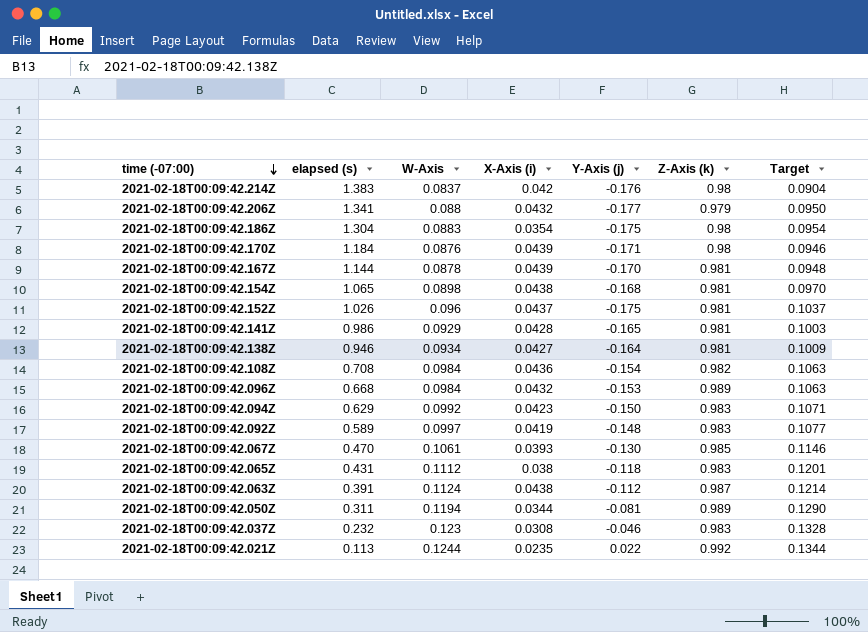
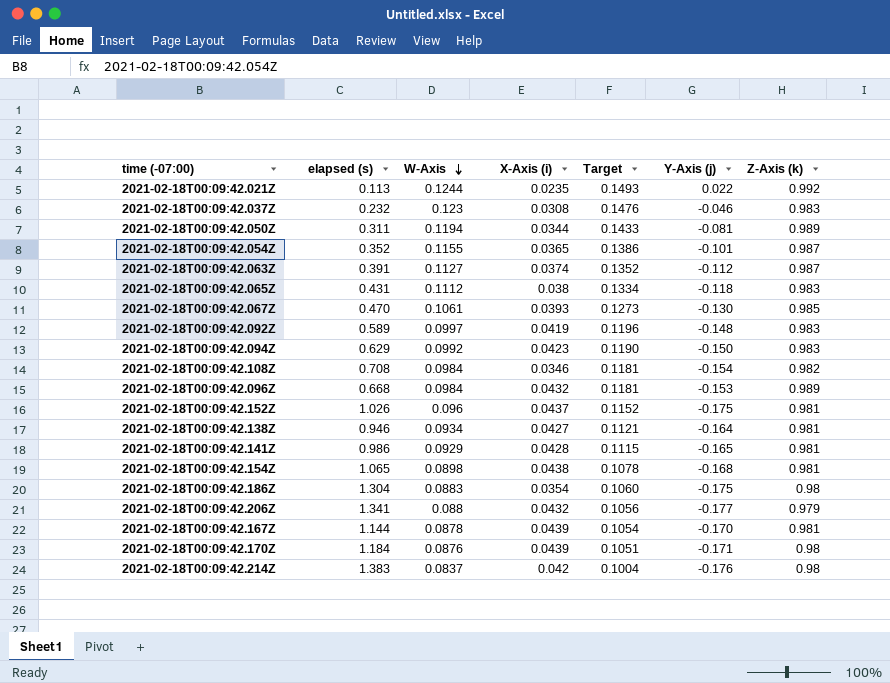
row order: time (-07:00) descending -> W-Axis descending
column Target | formula: [W-Axis] * 1.08 -> [W-Axis] * 1.2
column Target | position: 7 -> 5
row 2021-02-18T00:09:42.054Z: none -> 0.352 | 0.1155 | 0.0365 | 0.1386 | -0.101 | 0.987
2021-02-18T00:09:42.063Z | W-Axis: 0.1124 -> 0.1127
2021-02-18T00:09:42.063Z | X-Axis (i): 0.0438 -> 0.0374
2021-02-18T00:09:42.108Z | X-Axis (i): 0.0436 -> 0.0346

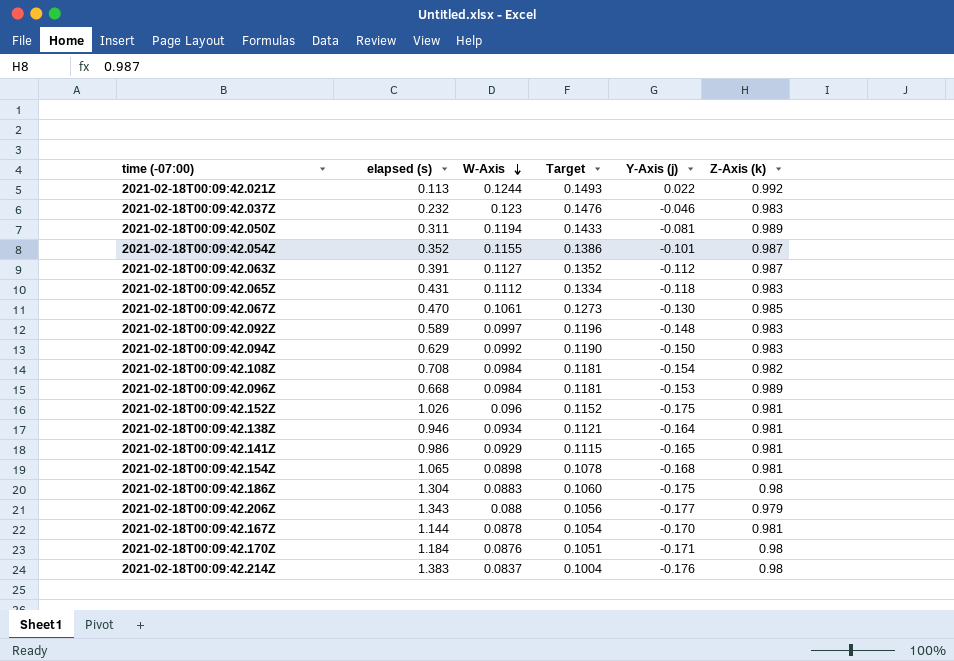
column X-Axis (i) | position: 4 -> none
2021-02-18T00:09:42.206Z | elapsed (s): 1.341 -> 1.343

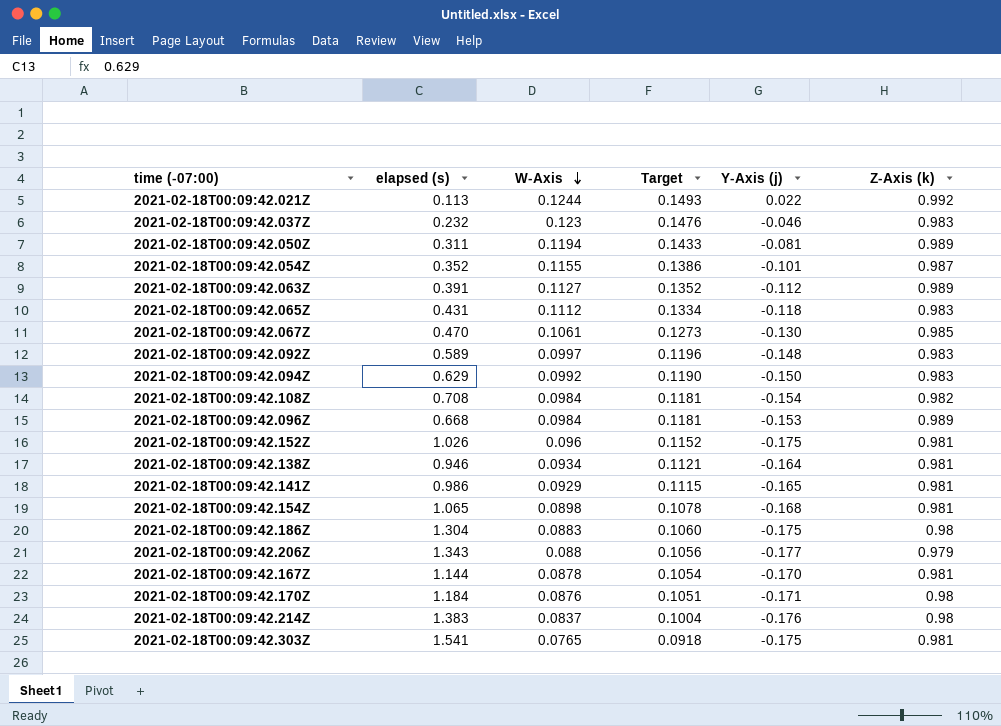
2021-02-18T00:09:42.063Z | Z-Axis (k): 0.987 -> 0.989
row 2021-02-18T00:09:42.303Z: none -> 1.541 | 0.0765 | 0.0918 | -0.175 | 0.981

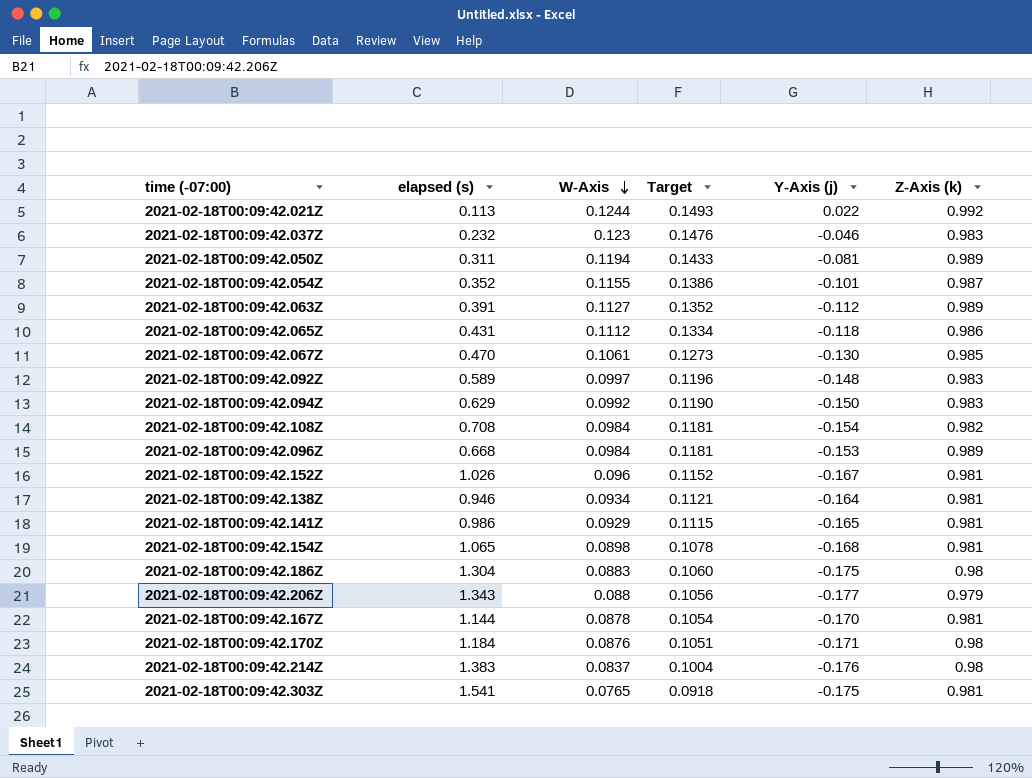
2021-02-18T00:09:42.065Z | Z-Axis (k): 0.983 -> 0.986
2021-02-18T00:09:42.152Z | Y-Axis (j): -0.175 -> -0.167

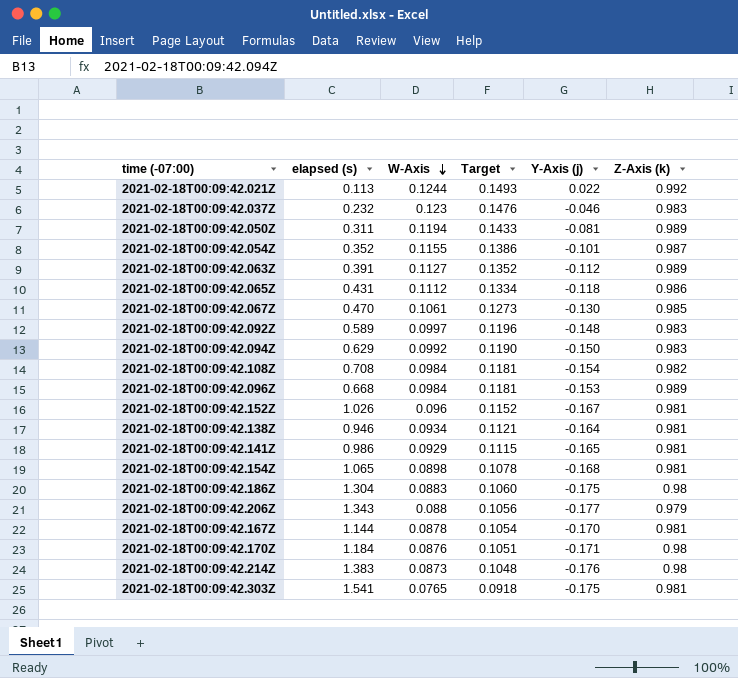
2021-02-18T00:09:42.214Z | W-Axis: 0.0837 -> 0.0873
2021-02-18T00:09:42.214Z | Target: 0.1004 -> 0.1048

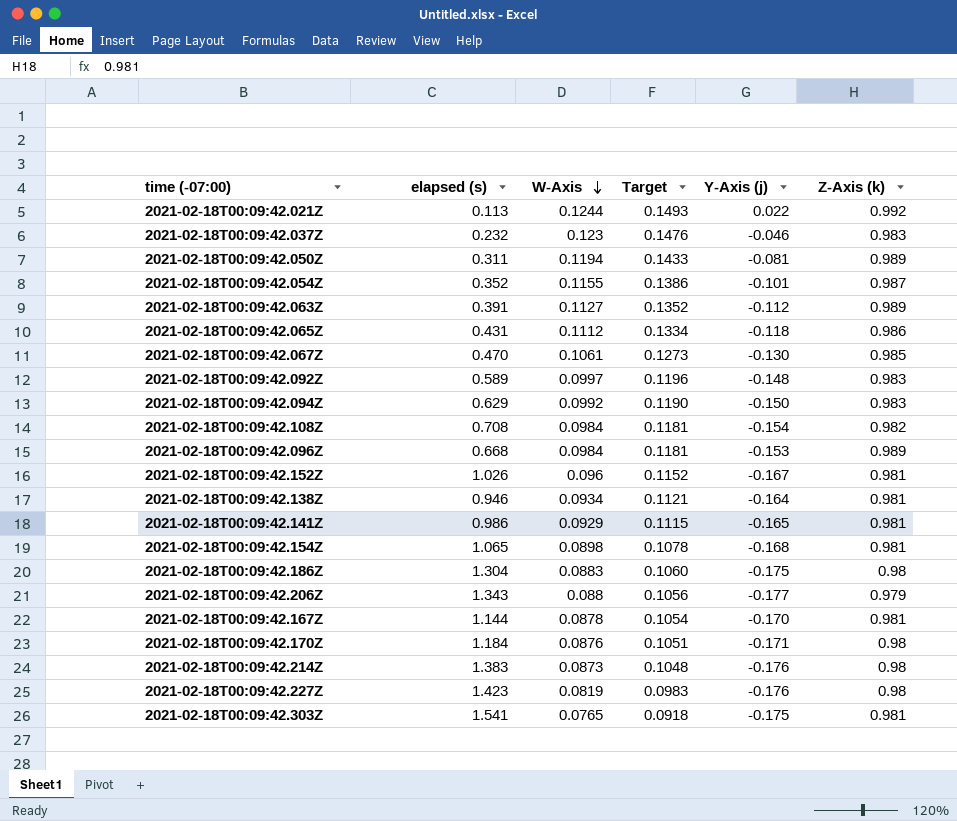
row 2021-02-18T00:09:42.227Z: none -> 1.423 | 0.0819 | 0.0983 | -0.176 | 0.98

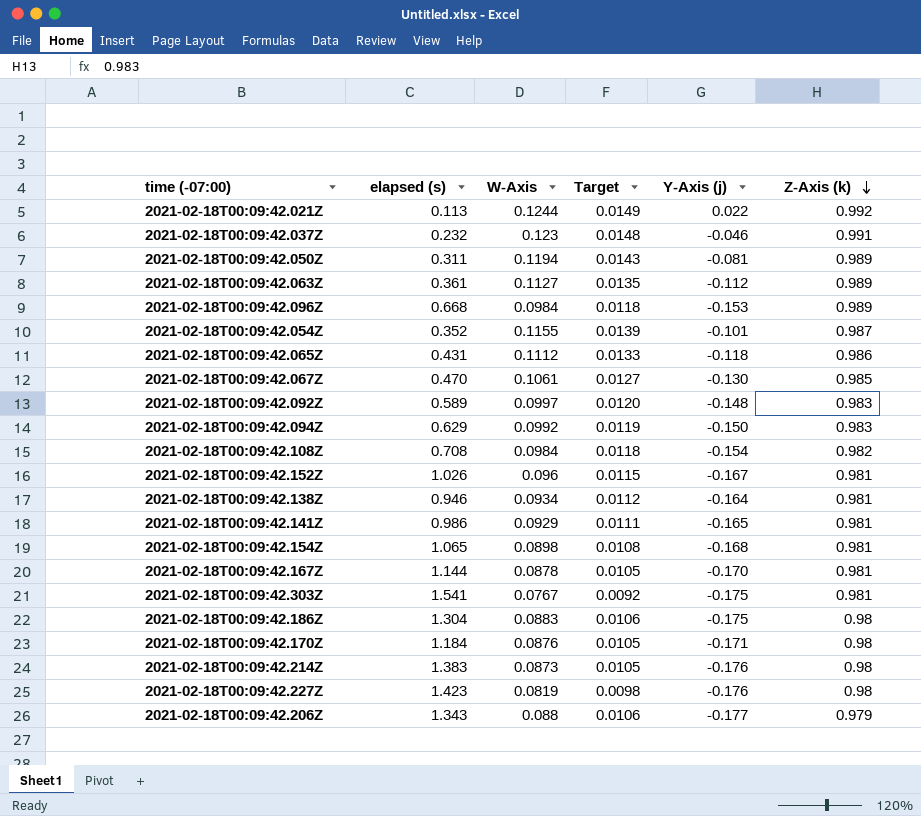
row order: W-Axis descending -> Z-Axis (k) descending
column Target | formula: [W-Axis] * 1.2 -> [W-Axis] * 0.12
2021-02-18T00:09:42.037Z | Z-Axis (k): 0.983 -> 0.991
2021-02-18T00:09:42.063Z | elapsed (s): 0.391 -> 0.361
2021-02-18T00:09:42.303Z | W-Axis: 0.0765 -> 0.0767

